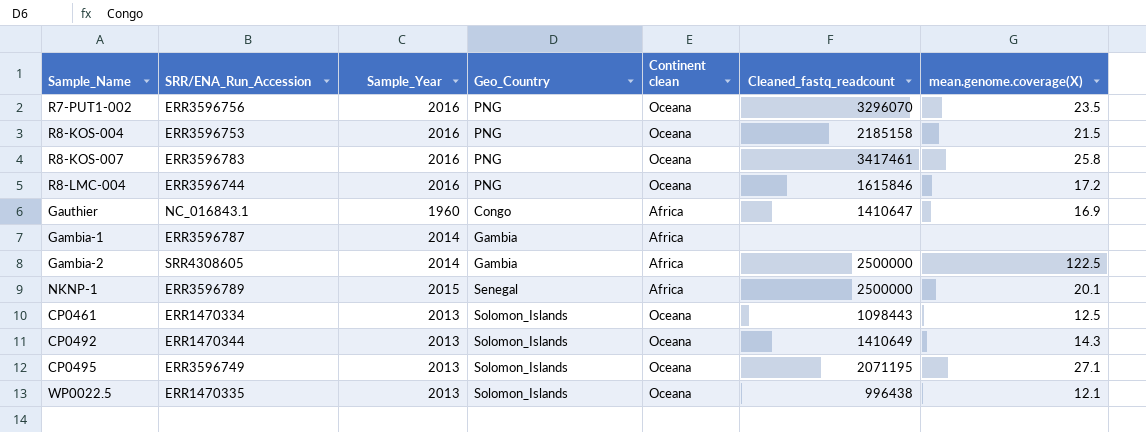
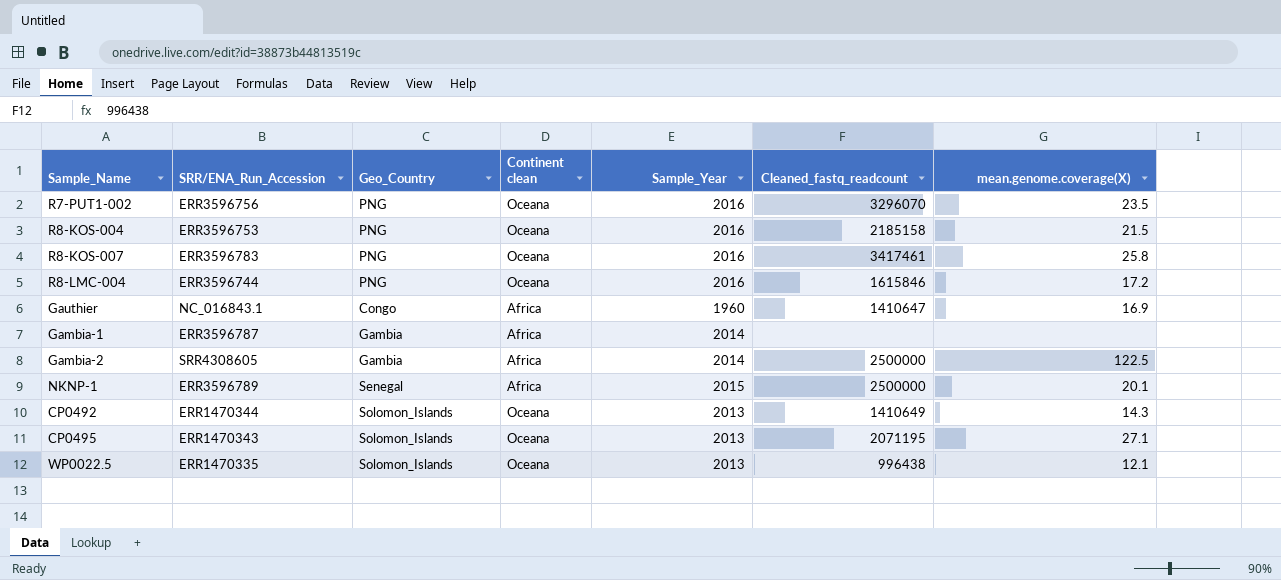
column Sample_Year | position: 3 -> 5
row CP0461: ERR1470334 | 2013 | Solomon_Islands | Oceana | 1098443 | 12.5 -> none
CP0495 | SRR/ENA_Run_Accession: ERR3596749 -> ERR1470343

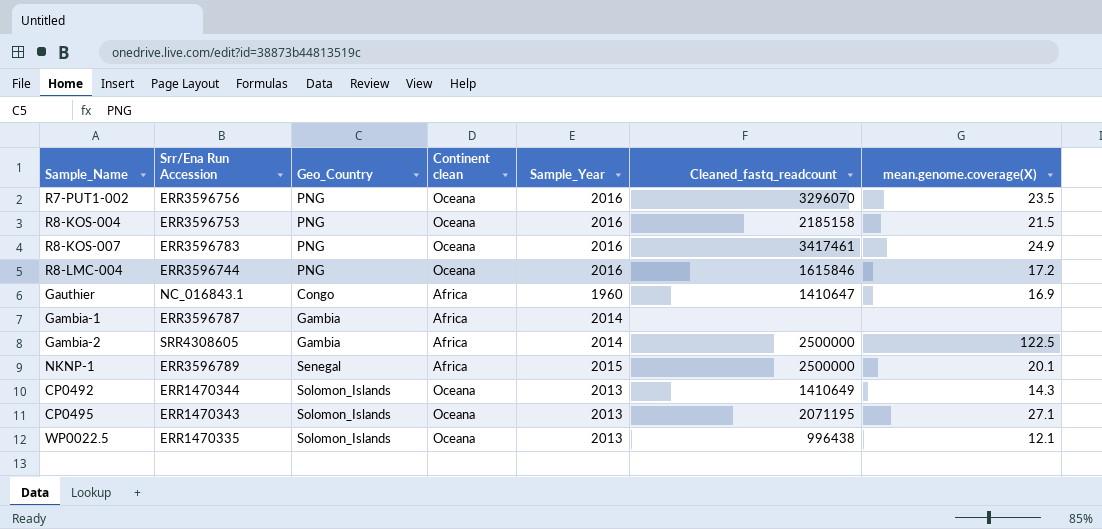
column name: SRR/ENA_Run_Accession -> Srr/Ena Run Accession
R8-KOS-007 | mean.genome.coverage(X): 25.8 -> 24.9

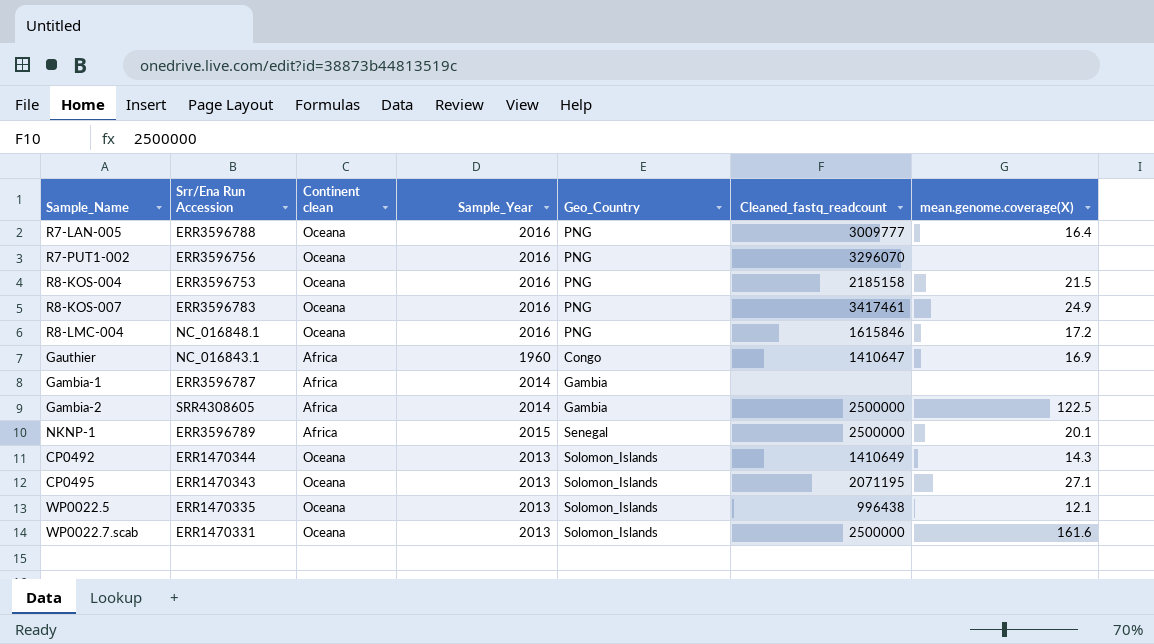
column Geo_Country | position: 3 -> 5
row R7-LAN-005: none -> ERR3596788 | Oceana | 2016 | PNG | 3009777 | 16.4
R7-PUT1-002 | mean.genome.coverage(X): 23.5 -> none
R8-LMC-004 | Srr/Ena Run Accession: ERR3596744 -> NC_016848.1
row WP0022.7.scab: none -> ERR1470331 | Oceana | 2013 | Solomon_Islands | 2500000 | 161.6

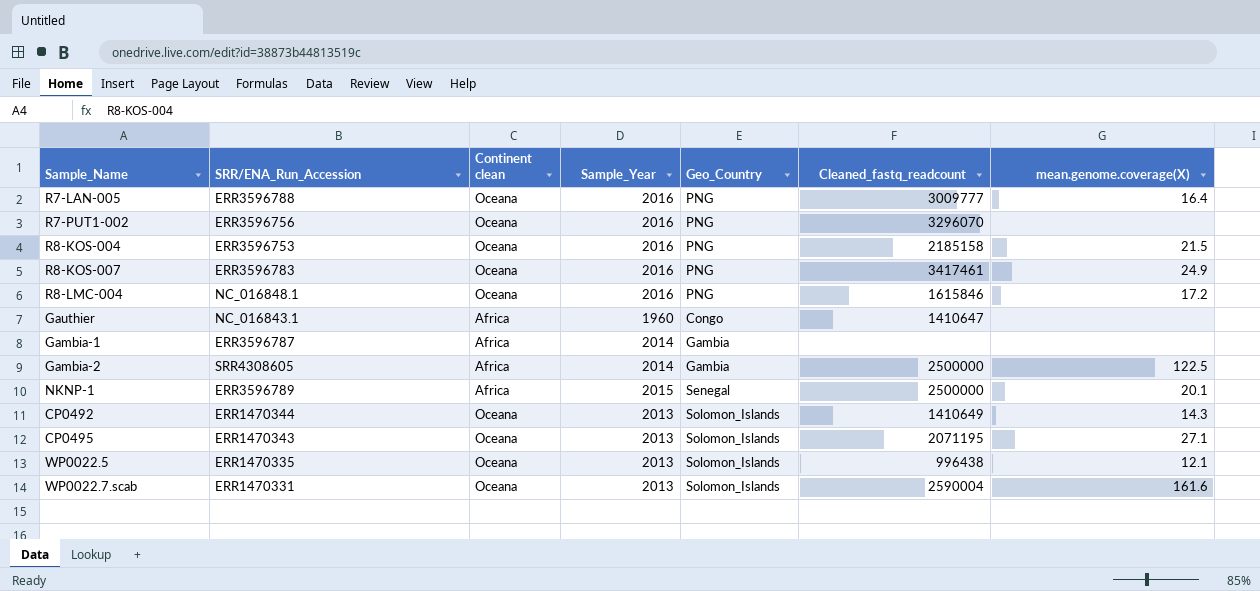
column name: Srr/Ena Run Accession -> SRR/ENA_Run_Accession
Gauthier | mean.genome.coverage(X): 16.9 -> none
WP0022.7.scab | Cleaned_fastq_readcount: 2500000 -> 2590004

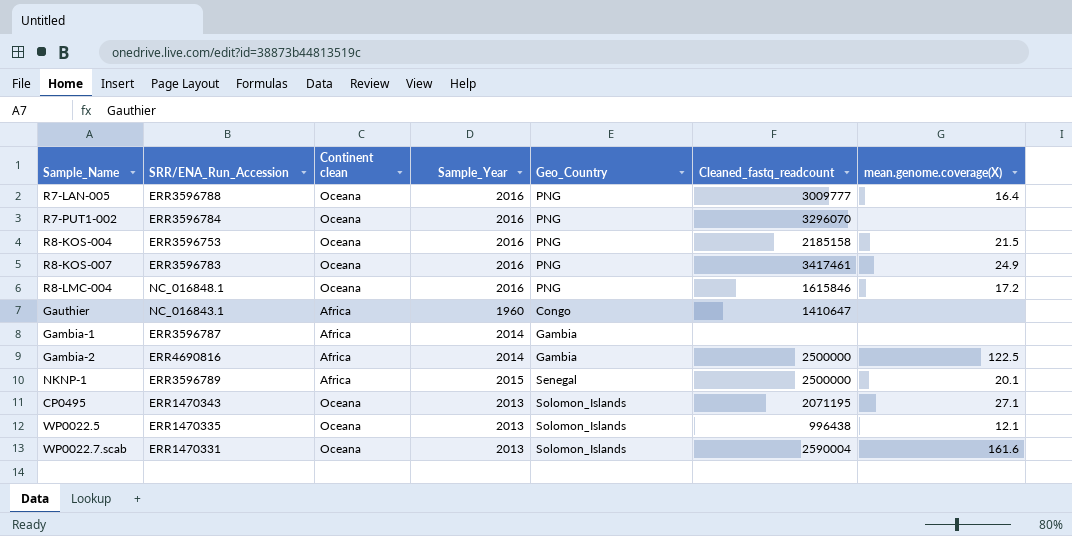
row CP0492: ERR1470344 | Oceana | 2013 | Solomon_Islands | 1410649 | 14.3 -> none
R7-PUT1-002 | SRR/ENA_Run_Accession: ERR3596756 -> ERR3596784
Gambia-2 | SRR/ENA_Run_Accession: SRR4308605 -> ERR4690816

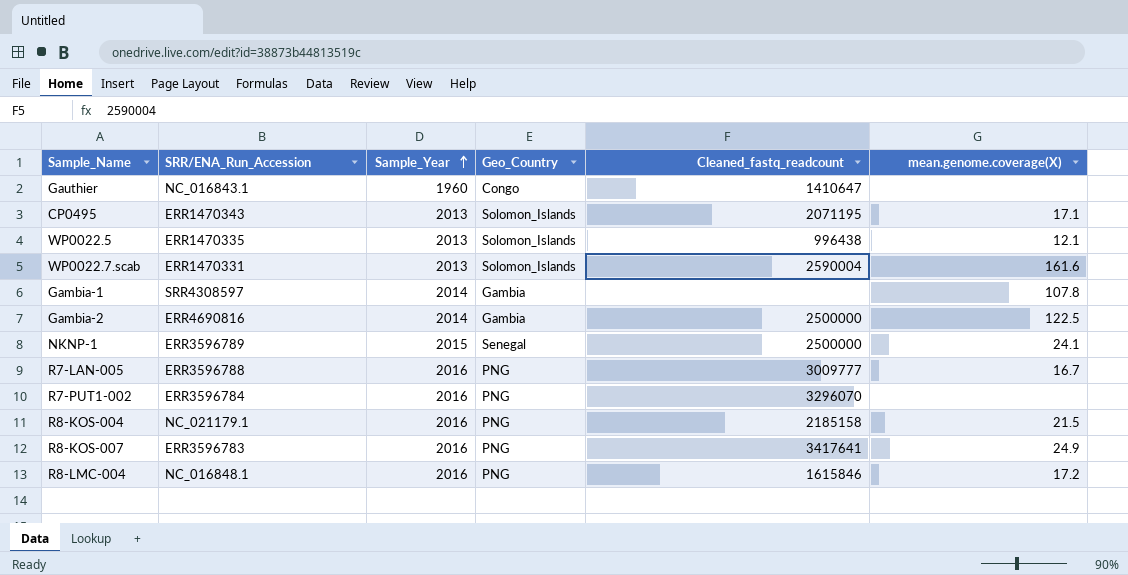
row order: none -> Sample_Year ascending
column Continent clean | position: 3 -> none
CP0495 | mean.genome.coverage(X): 27.1 -> 17.1
Gambia-1 | SRR/ENA_Run_Accession: ERR3596787 -> SRR4308597
Gambia-1 | mean.genome.coverage(X): none -> 107.8
NKNP-1 | mean.genome.coverage(X): 20.1 -> 24.1
R7-LAN-005 | mean.genome.coverage(X): 16.4 -> 16.7
R8-KOS-004 | SRR/ENA_Run_Accession: ERR3596753 -> NC_021179.1
R8-KOS-007 | Cleaned_fastq_readcount: 3417461 -> 3417641

